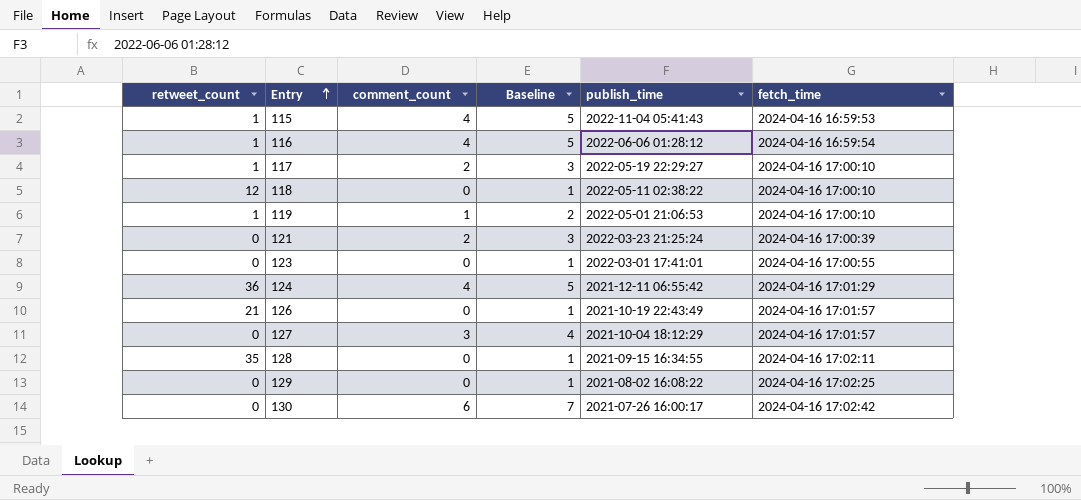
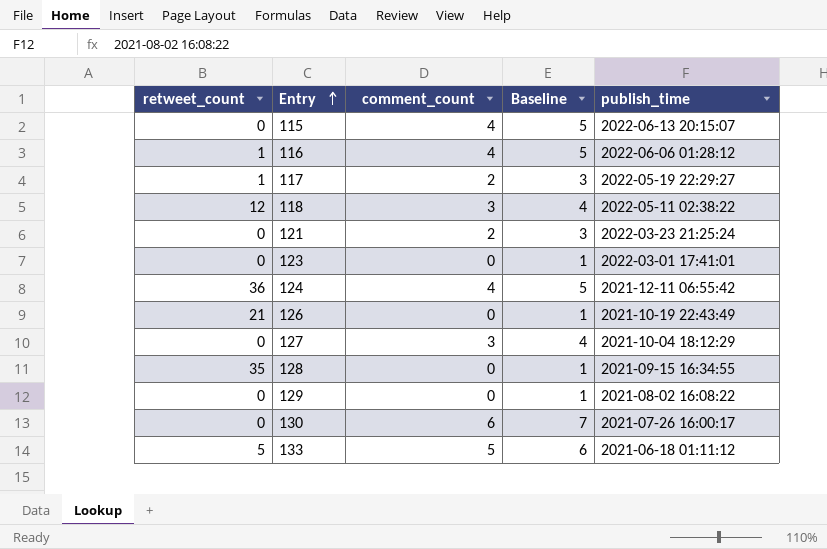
column fetch_time | position: 6 -> none
row 119: 1 | 1 | 2 | 2022-05-01 21:06:53 | 2024-04-16 17:00:10 -> none
115 | retweet_count: 1 -> 0
115 | publish_time: 2022-11-04 05:41:43 -> 2022-06-13 20:15:07
118 | comment_count: 0 -> 3
118 | Baseline: 1 -> 4
row 133: none -> 5 | 5 | 6 | 2021-06-18 01:11:12

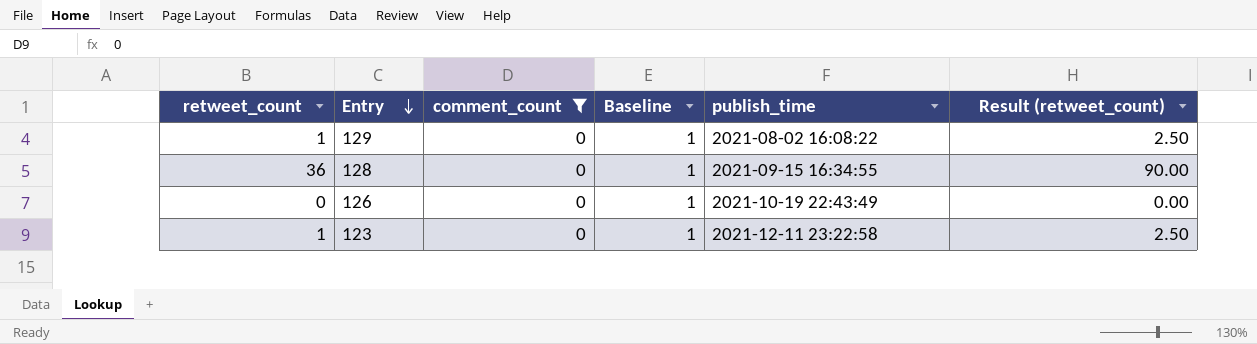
filter: none -> comment_count = 0
row order: Entry ascending -> Entry descending
column Result (retweet_count) | formula: none -> [retweet_count] * 2.5
129 | retweet_count: 0 -> 1
128 | retweet_count: 35 -> 36
126 | retweet_count: 21 -> 0
123 | retweet_count: 0 -> 1
123 | publish_time: 2022-03-01 17:41:01 -> 2021-12-11 23:22:58

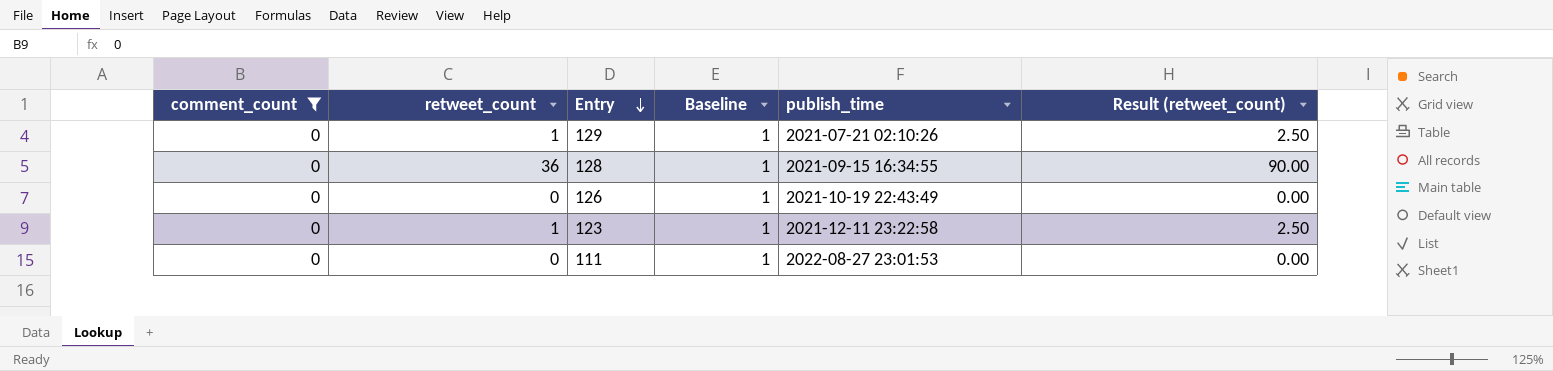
column comment_count | position: 3 -> 1
129 | publish_time: 2021-08-02 16:08:22 -> 2021-07-21 02:10:26
row 111: none -> 0 | 0 | 1 | 2022-08-27 23:01:53 | 0.00

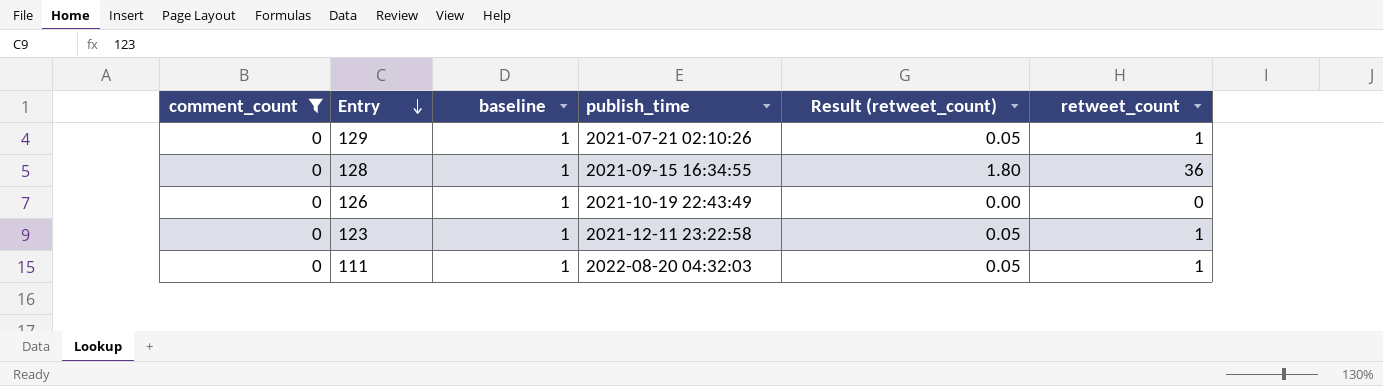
column name: Baseline -> baseline
column Result (retweet_count) | formula: [retweet_count] * 2.5 -> [retweet_count] * 0.05
column retweet_count | position: 2 -> 6
111 | publish_time: 2022-08-27 23:01:53 -> 2022-08-20 04:32:03
111 | retweet_count: 0 -> 1

